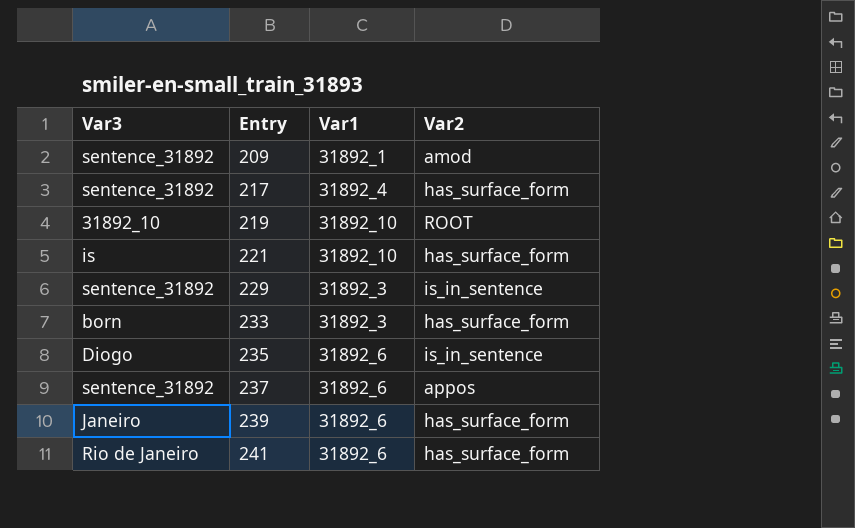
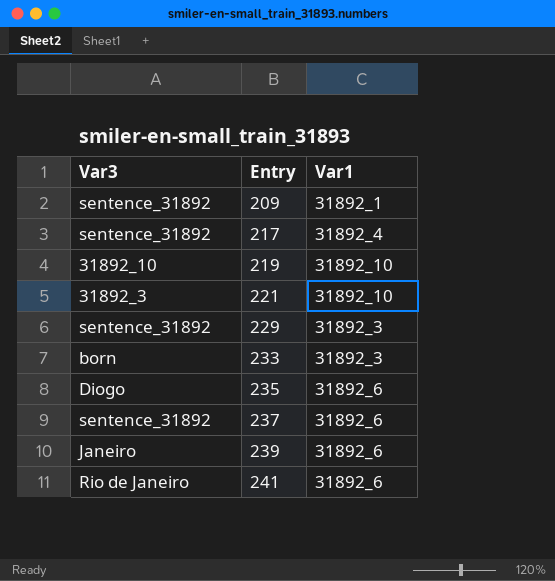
column Var2 | position: 4 -> none
221 | Var3: is -> 31892_3

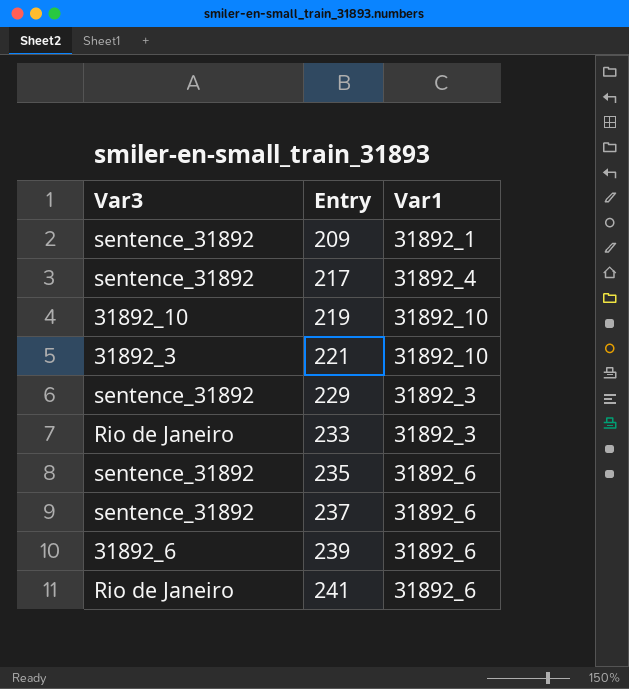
233 | Var3: born -> Rio de Janeiro
235 | Var3: Diogo -> sentence_31892
239 | Var3: Janeiro -> 31892_6

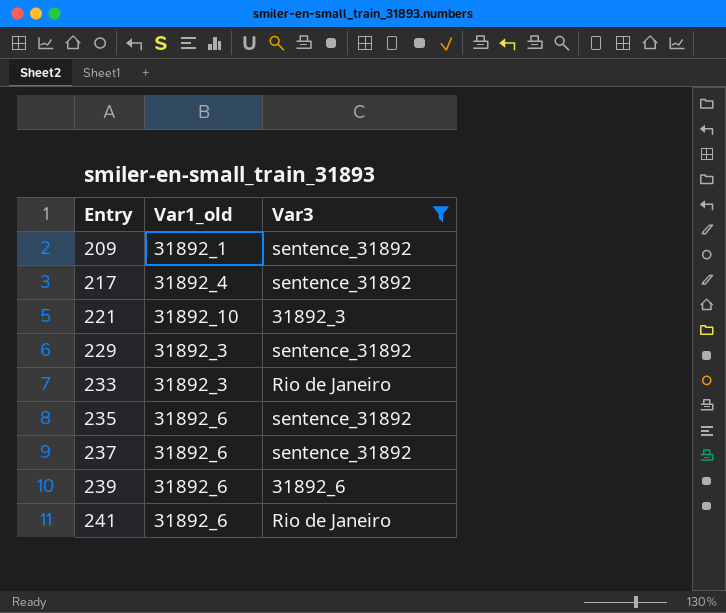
filter: none -> Var3 != 31892_10
column name: Var1 -> Var1_old
column Var3 | position: 1 -> 3

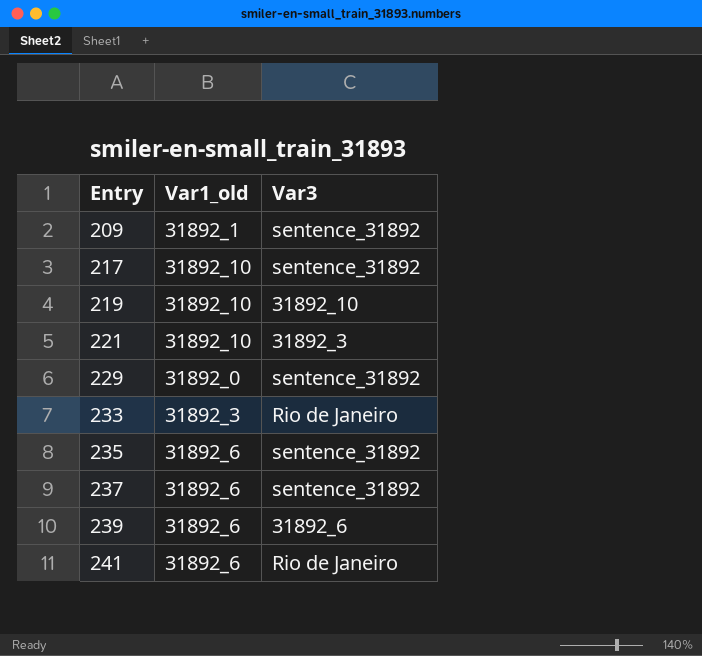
filter: Var3 != 31892_10 -> none
217 | Var1_old: 31892_4 -> 31892_10
229 | Var1_old: 31892_3 -> 31892_0

